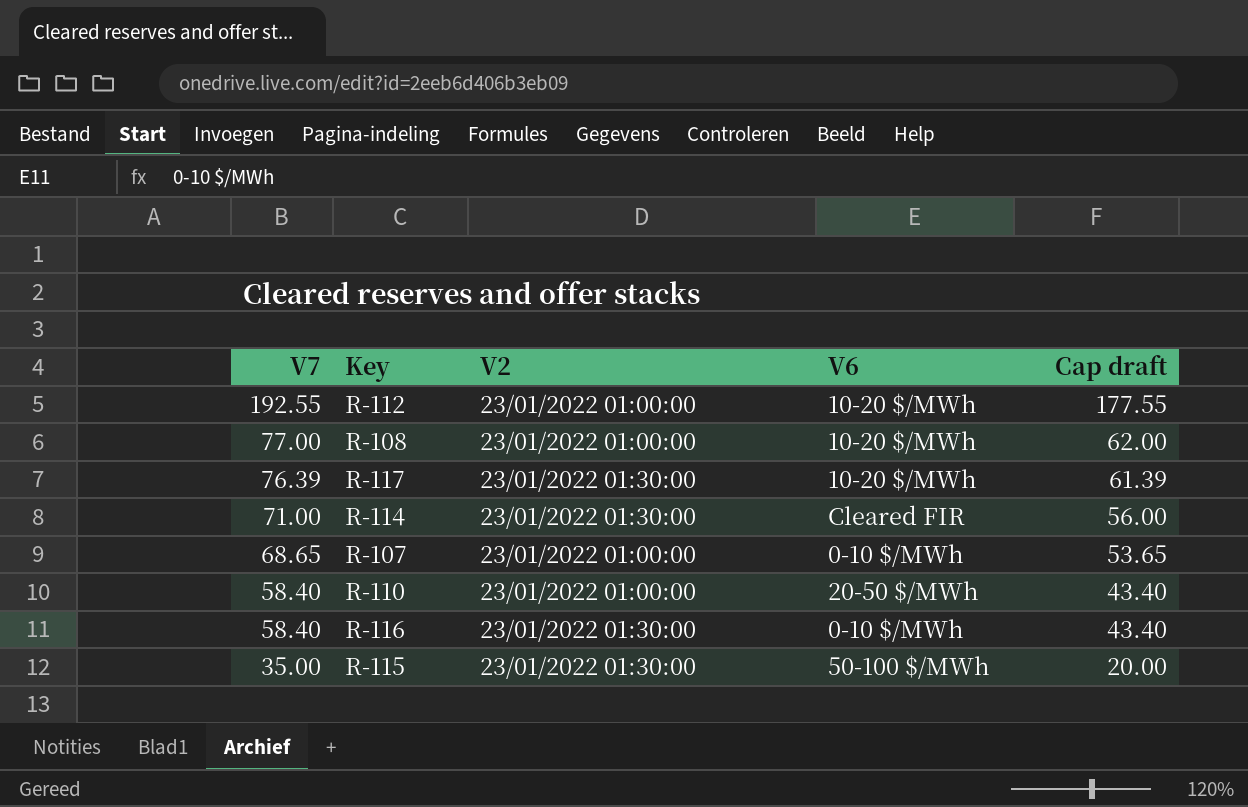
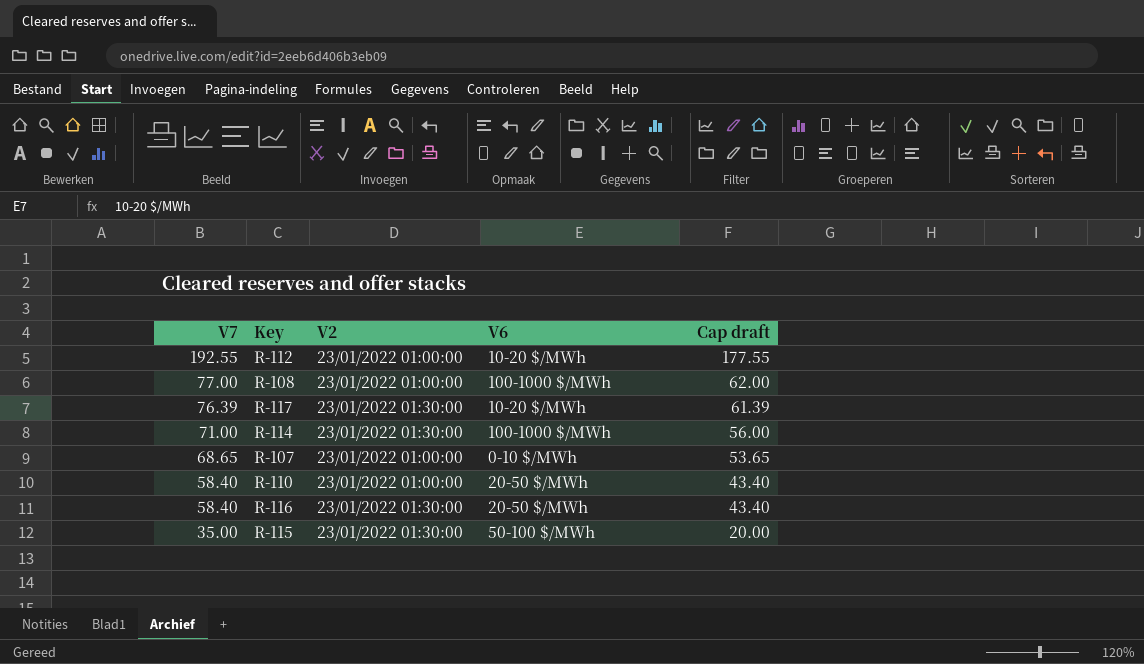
R-108 | V6: 10-20 $/MWh -> 100-1000 $/MWh
R-114 | V6: Cleared FIR -> 100-1000 $/MWh
R-116 | V6: 0-10 $/MWh -> 20-50 $/MWh

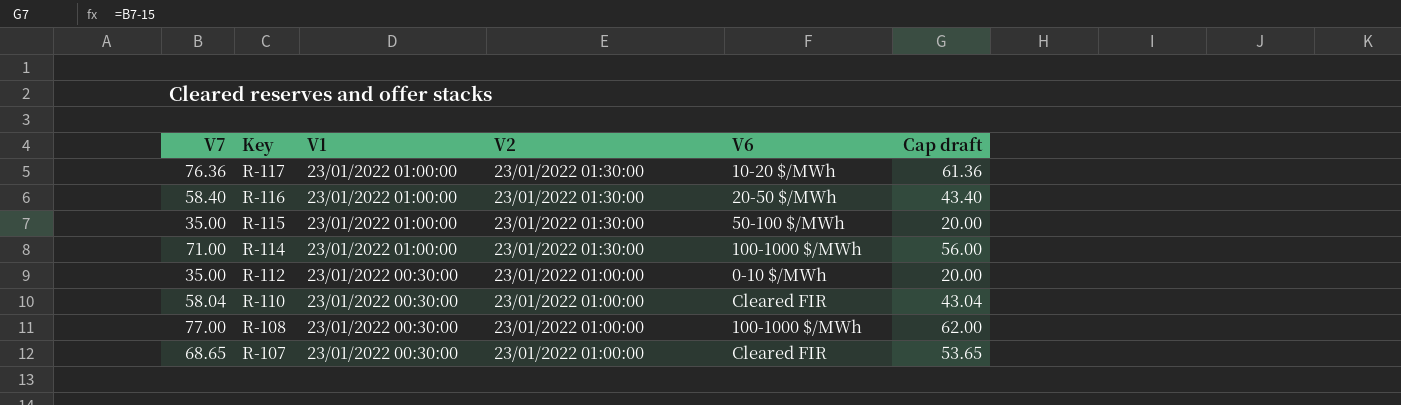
row order: V7 descending -> Key descending
column V1 | position: none -> 3
R-117 | V7: 76.39 -> 76.36
R-117 | Cap draft: 61.39 -> 61.36
R-112 | V7: 192.55 -> 35.00
R-112 | V6: 10-20 $/MWh -> 0-10 $/MWh
R-112 | Cap draft: 177.55 -> 20.00
R-110 | V7: 58.40 -> 58.04
R-110 | V6: 20-50 $/MWh -> Cleared FIR
R-110 | Cap draft: 43.40 -> 43.04
R-107 | V6: 0-10 $/MWh -> Cleared FIR

